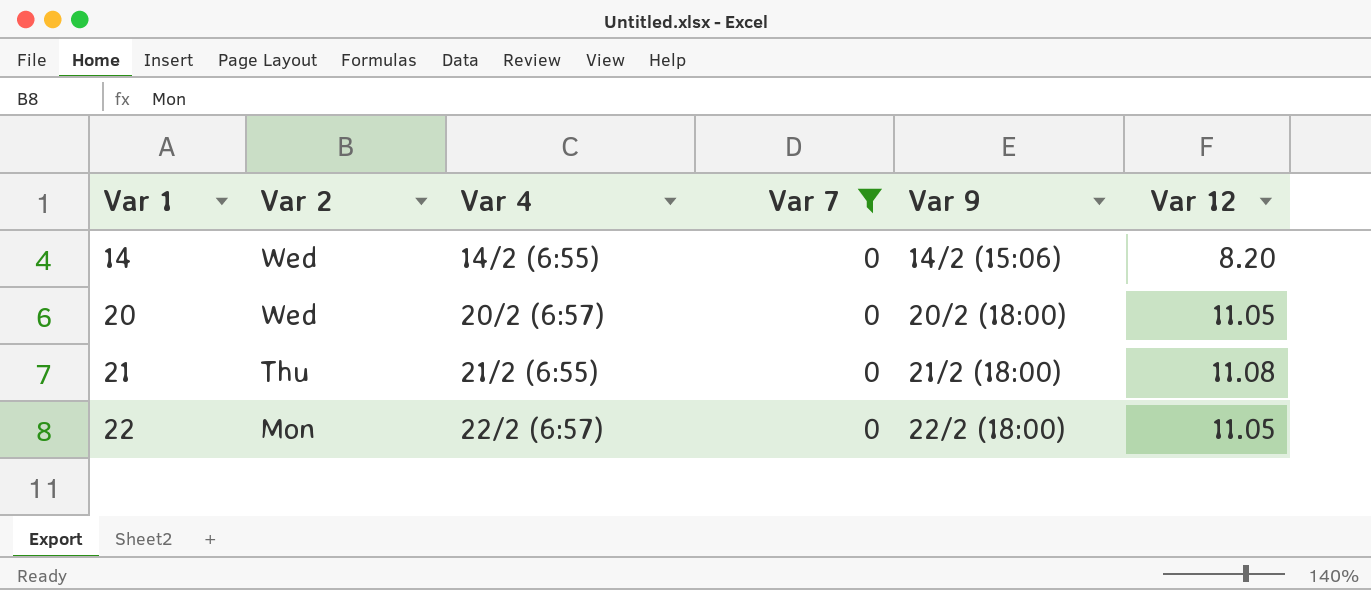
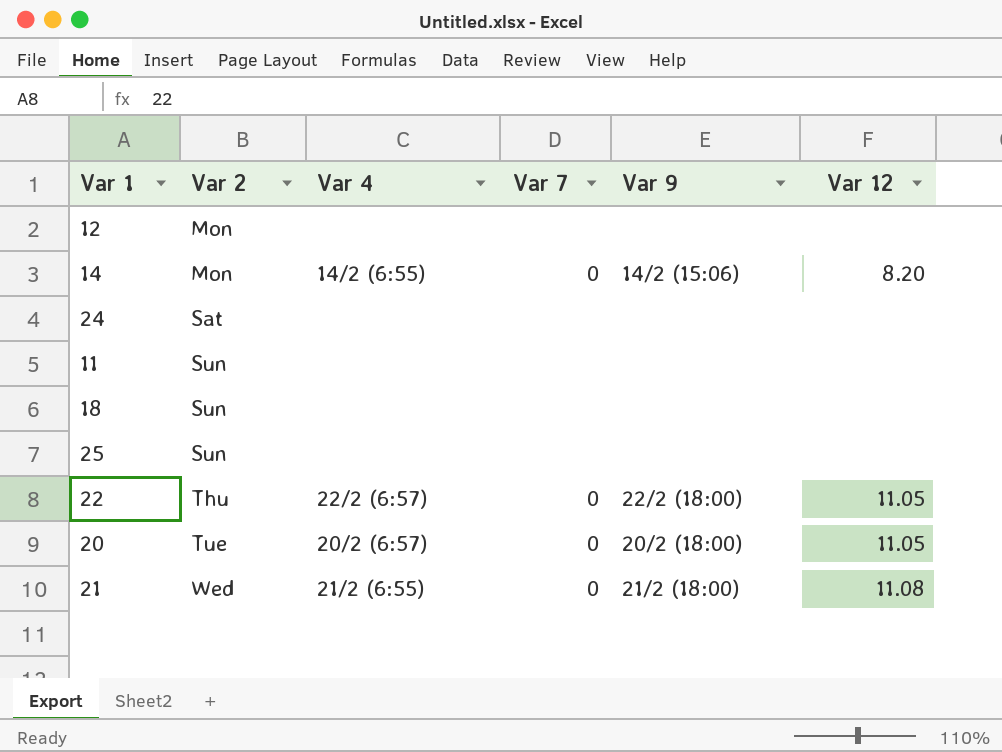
filter: Var 7 = 0 -> none
row order: Var 1 ascending -> Var 2 ascending
14 | Var 2: Wed -> Mon
22 | Var 2: Mon -> Thu
20 | Var 2: Wed -> Tue
21 | Var 2: Thu -> Wed

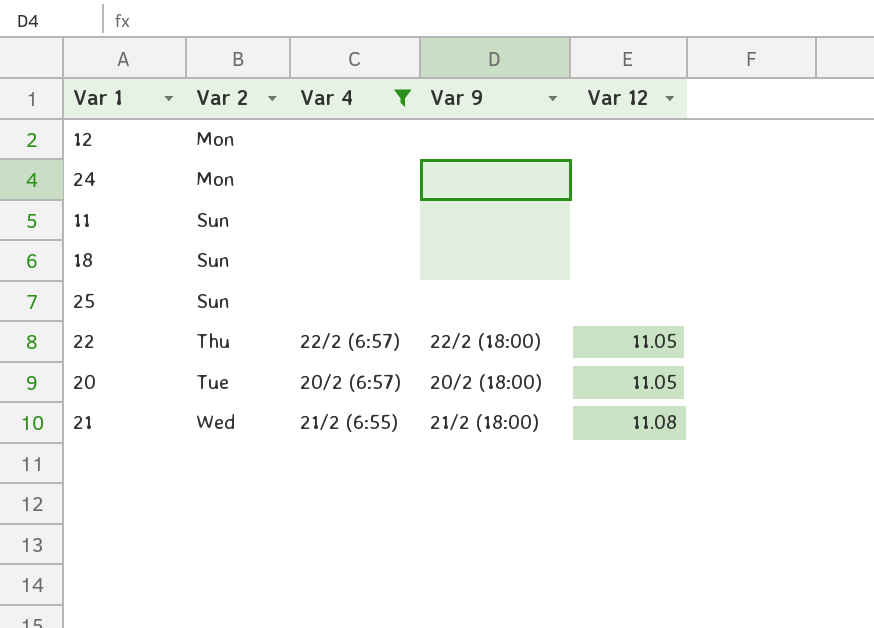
filter: none -> Var 4 != 14/2 (6:55)
column Var 7 | position: 4 -> none
24 | Var 2: Sat -> Mon

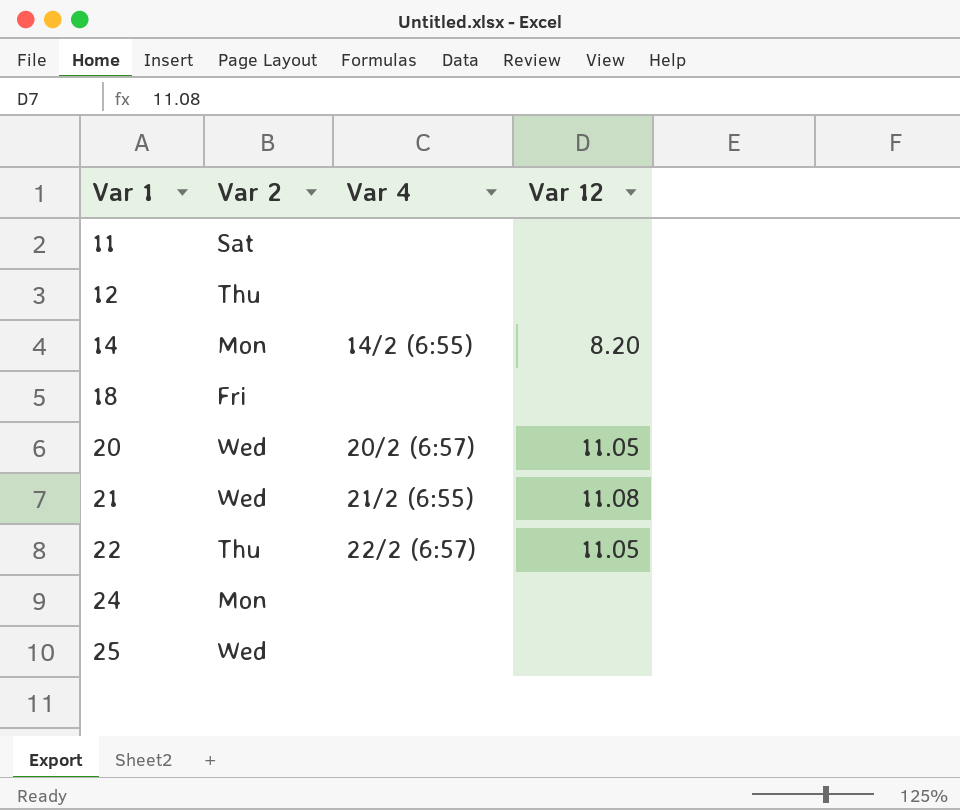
filter: Var 4 != 14/2 (6:55) -> none
row order: Var 2 ascending -> Var 1 ascending
column Var 9 | position: 4 -> none
11 | Var 2: Sun -> Sat
12 | Var 2: Mon -> Thu
18 | Var 2: Sun -> Fri
20 | Var 2: Tue -> Wed
25 | Var 2: Sun -> Wed

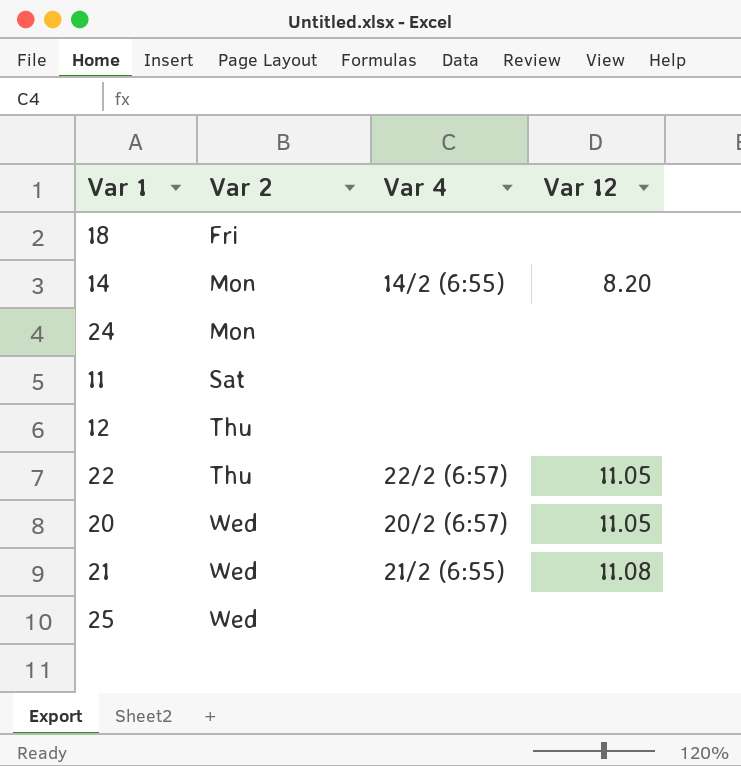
row order: Var 1 ascending -> Var 2 ascending

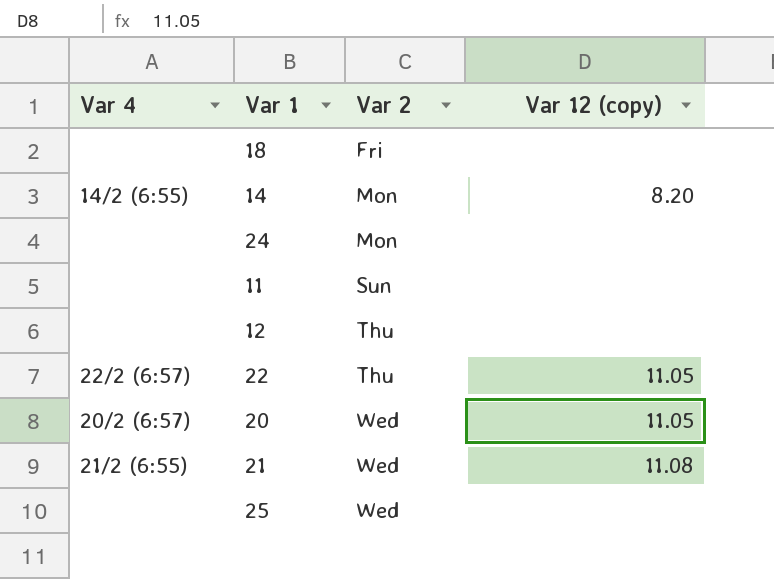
column Var 4 | position: 3 -> 1
column name: Var 12 -> Var 12 (copy)
11 | Var 2: Sat -> Sun

